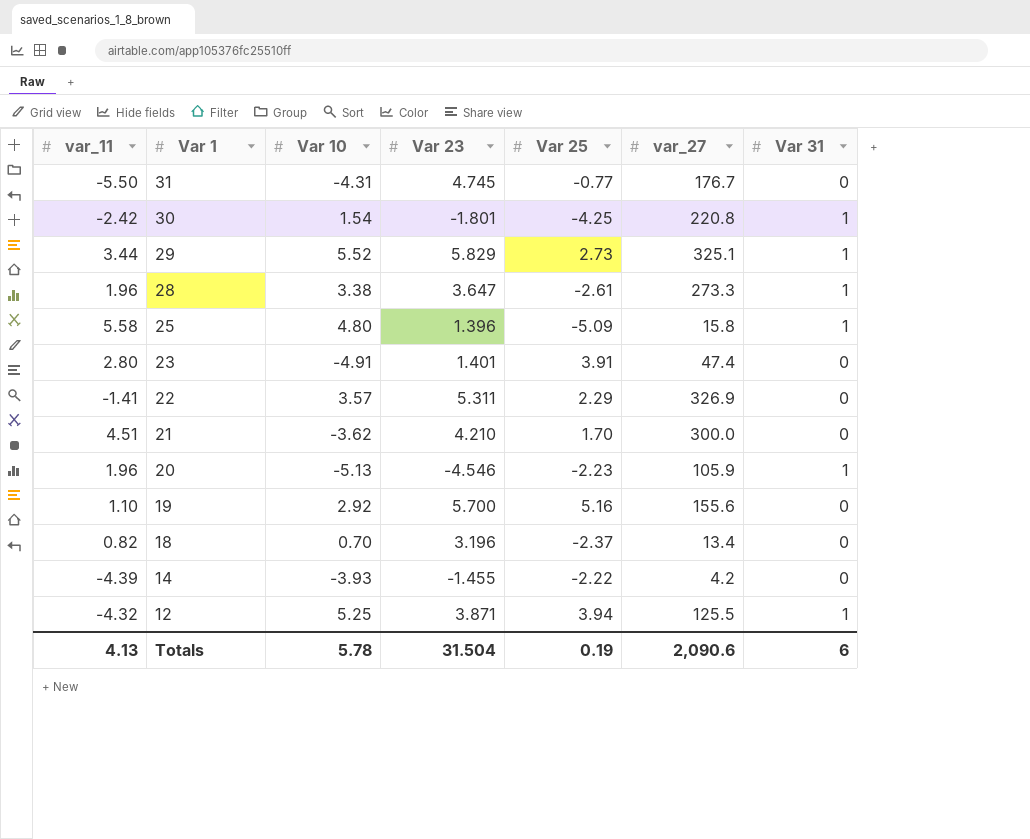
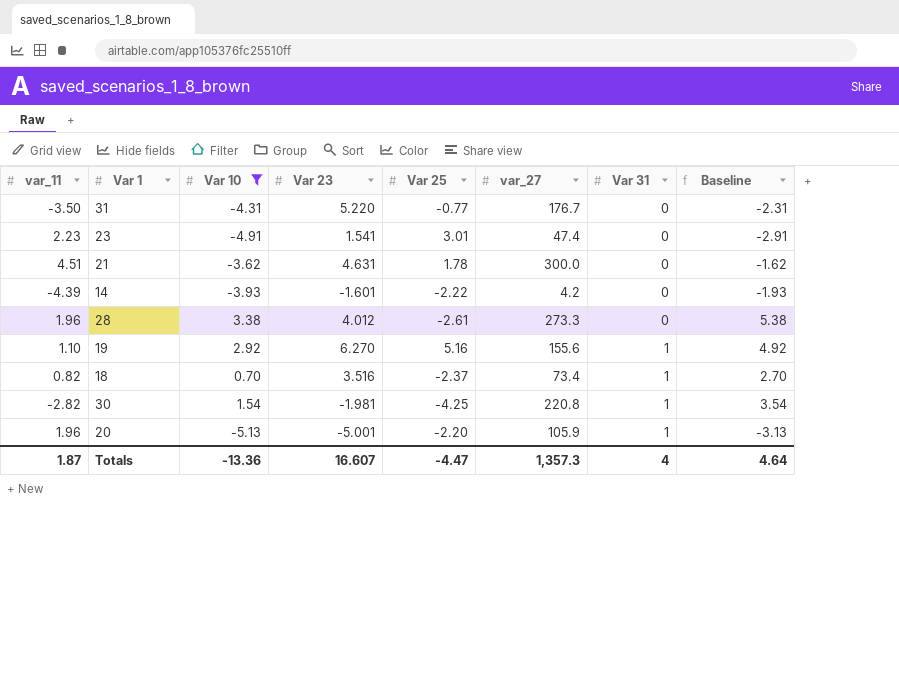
filter: none -> Var 10 <= 3.38
row order: Var 1 descending -> Var 31 ascending
column Baseline | formula: none -> [Var 10] + 2
31 | var_11: -5.50 -> -3.50
31 | Var 23: 4.745 -> 5.220
23 | var_11: 2.80 -> 2.23
23 | Var 23: 1.401 -> 1.541
23 | Var 25: 3.91 -> 3.01
21 | Var 23: 4.210 -> 4.631
21 | Var 25: 1.70 -> 1.78
14 | Var 23: -1.455 -> -1.601
28 | Var 23: 3.647 -> 4.012
28 | Var 31: 1 -> 0
19 | Var 23: 5.700 -> 6.270
19 | Var 31: 0 -> 1
18 | Var 23: 3.196 -> 3.516
18 | var_27: 13.4 -> 73.4
18 | Var 31: 0 -> 1
30 | var_11: -2.42 -> -2.82
30 | Var 23: -1.801 -> -1.981
20 | Var 23: -4.546 -> -5.001
20 | Var 25: -2.23 -> -2.20
Totals | var_11: 4.13 -> 1.87
Totals | Var 10: 5.78 -> -13.36
Totals | Var 23: 31.504 -> 16.607
Totals | Var 25: 0.19 -> -4.47
Totals | var_27: 2,090.6 -> 1,357.3
Totals | Var 31: 6 -> 4

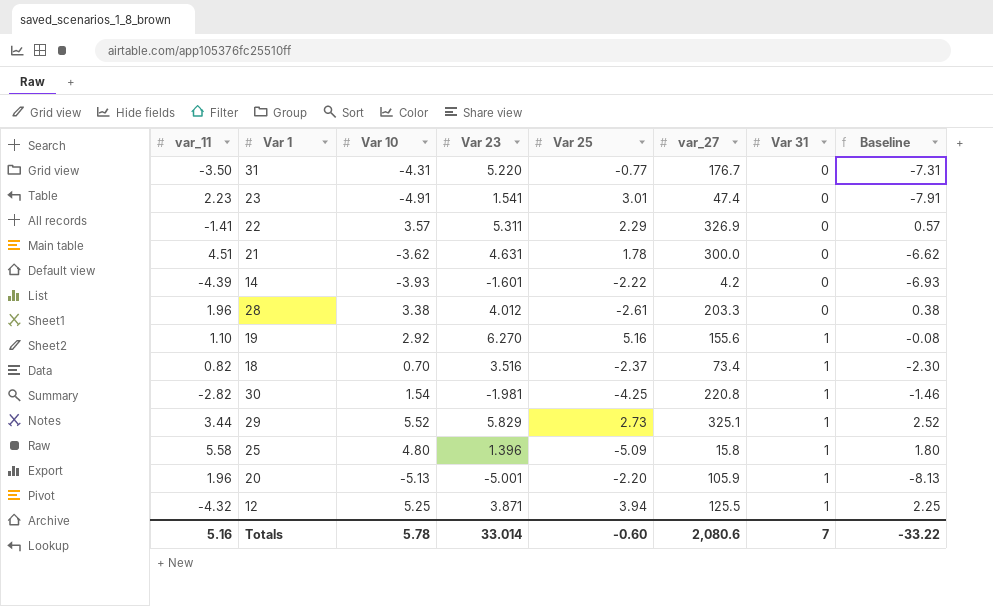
filter: Var 10 <= 3.38 -> none
column Baseline | formula: [Var 10] + 2 -> [Var 10] - 3
28 | var_27: 273.3 -> 203.3
Totals | var_11: 1.87 -> 5.16
Totals | Var 10: -13.36 -> 5.78
Totals | Var 23: 16.607 -> 33.014
Totals | Var 25: -4.47 -> -0.60
Totals | var_27: 1,357.3 -> 2,080.6
Totals | Var 31: 4 -> 7
Totals | Baseline: 4.64 -> -33.22

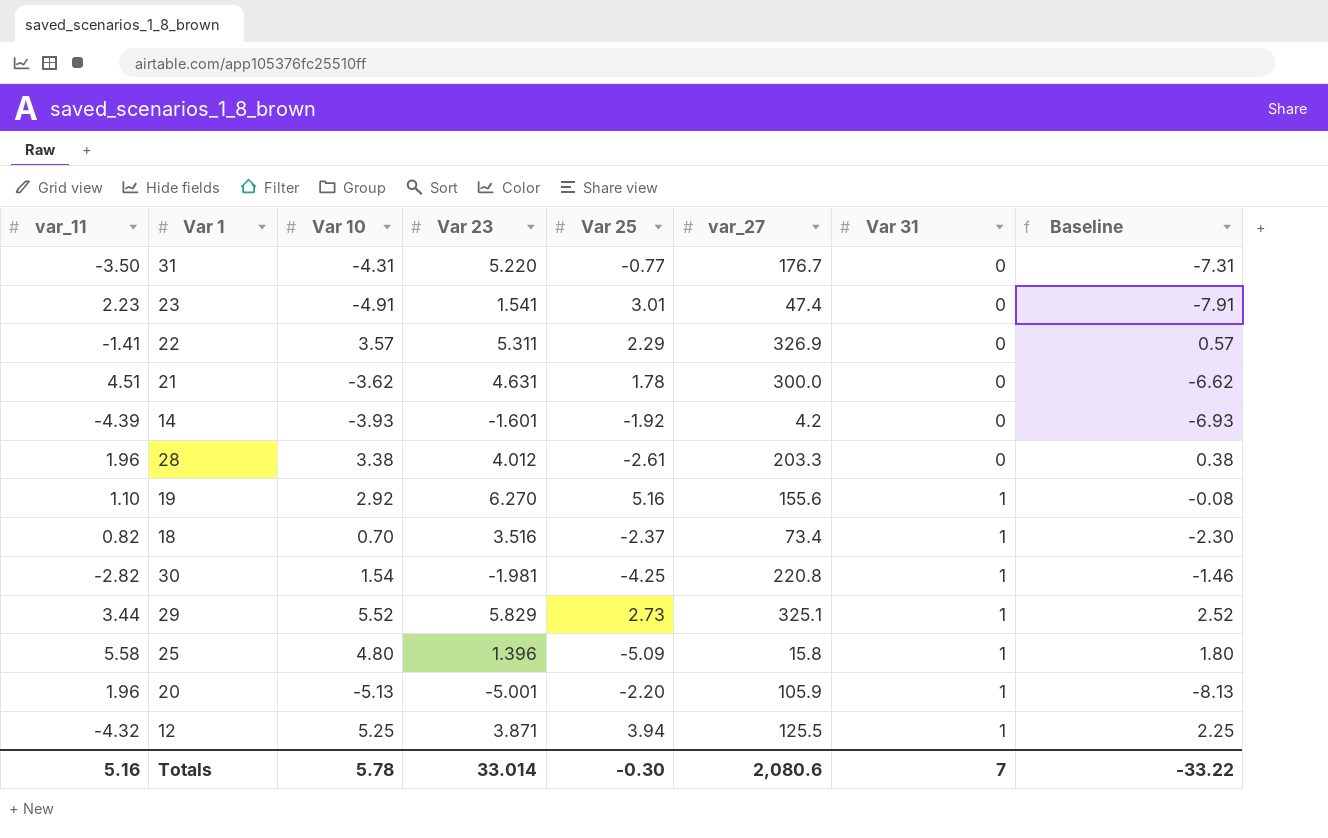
14 | Var 25: -2.22 -> -1.92
Totals | Var 25: -0.60 -> -0.30

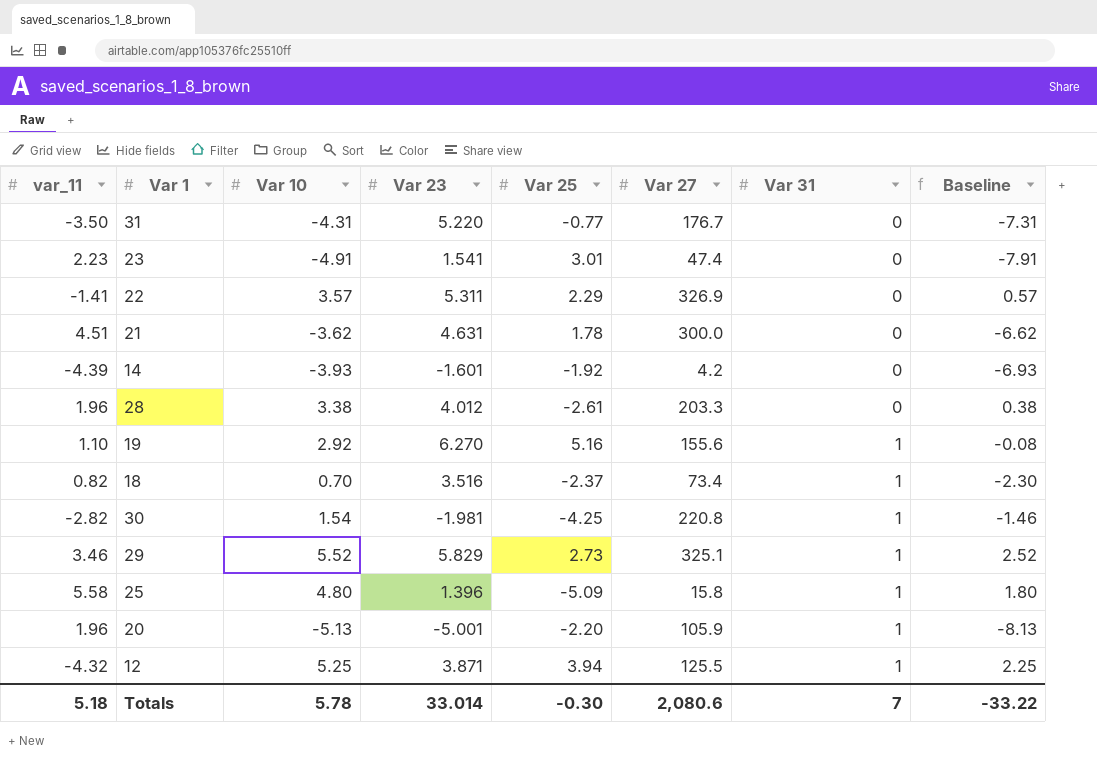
column name: var_27 -> Var 27
29 | var_11: 3.44 -> 3.46
Totals | var_11: 5.16 -> 5.18

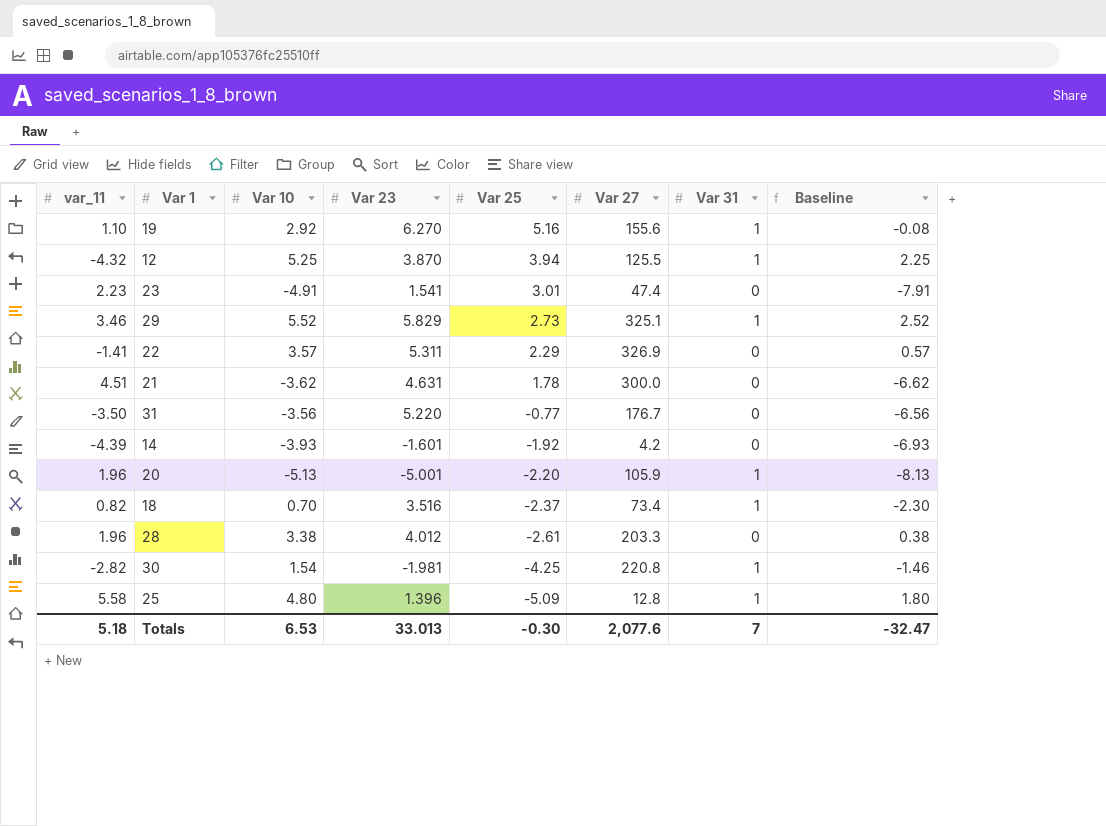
row order: Var 31 ascending -> Var 25 descending
12 | Var 23: 3.871 -> 3.870
31 | Var 10: -4.31 -> -3.56
31 | Baseline: -7.31 -> -6.56
25 | Var 27: 15.8 -> 12.8
Totals | Var 10: 5.78 -> 6.53
Totals | Var 23: 33.014 -> 33.013
Totals | Var 27: 2,080.6 -> 2,077.6
Totals | Baseline: -33.22 -> -32.47

